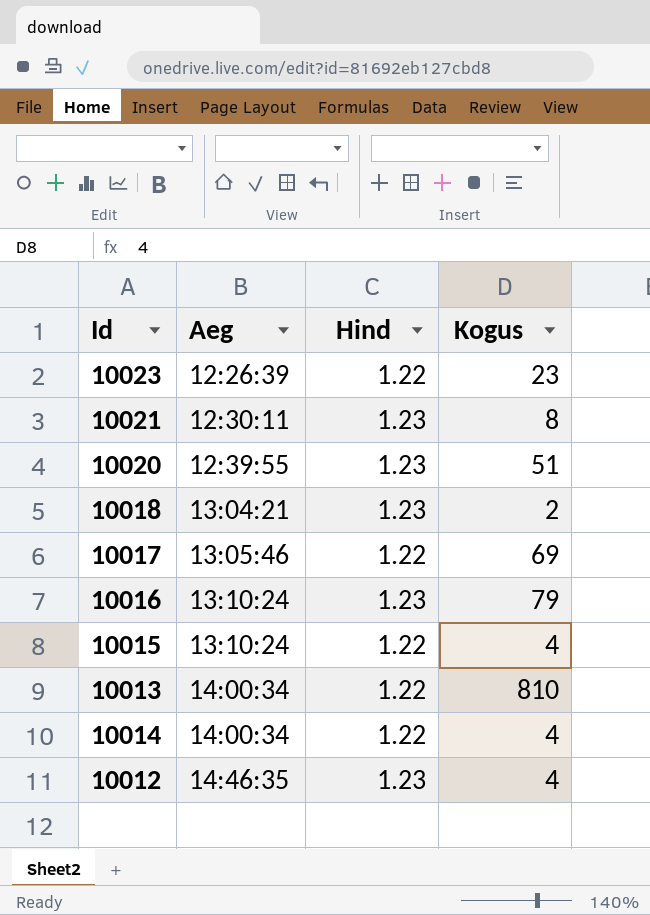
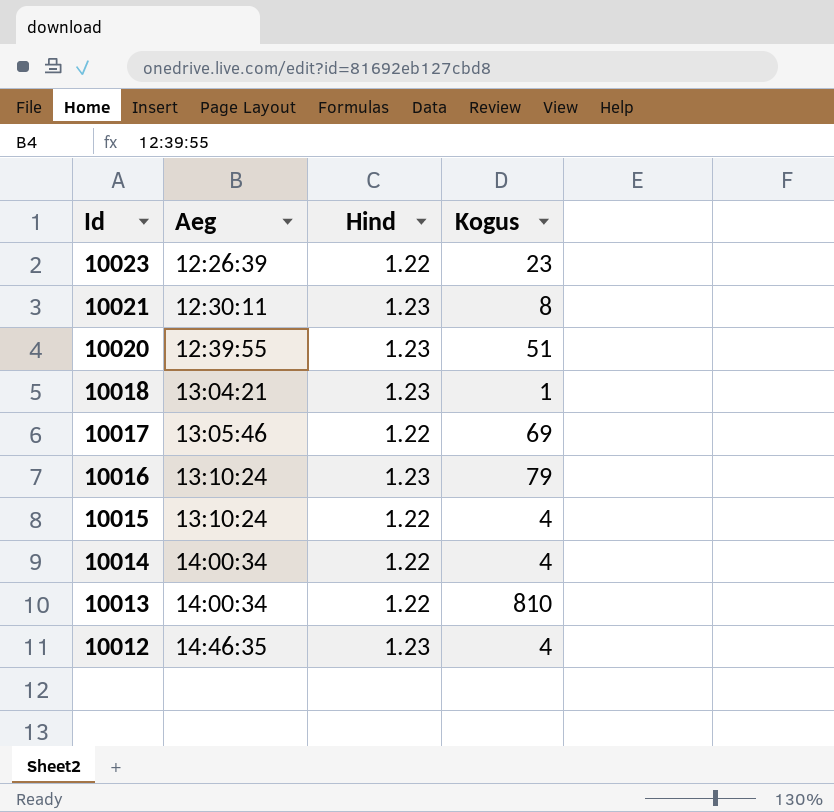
row order: Aeg ascending -> Id descending
10018 | Kogus: 2 -> 1

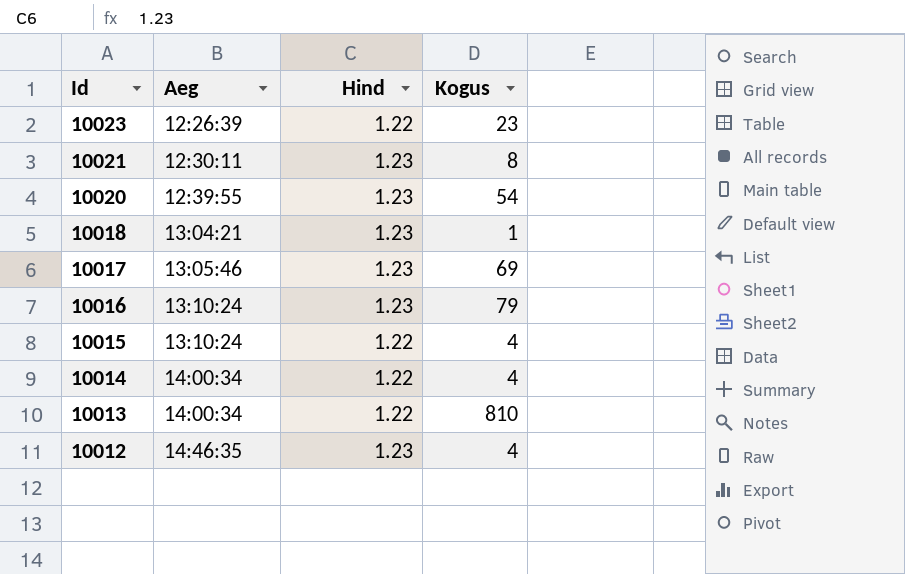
10020 | Kogus: 51 -> 54
10017 | Hind: 1.22 -> 1.23

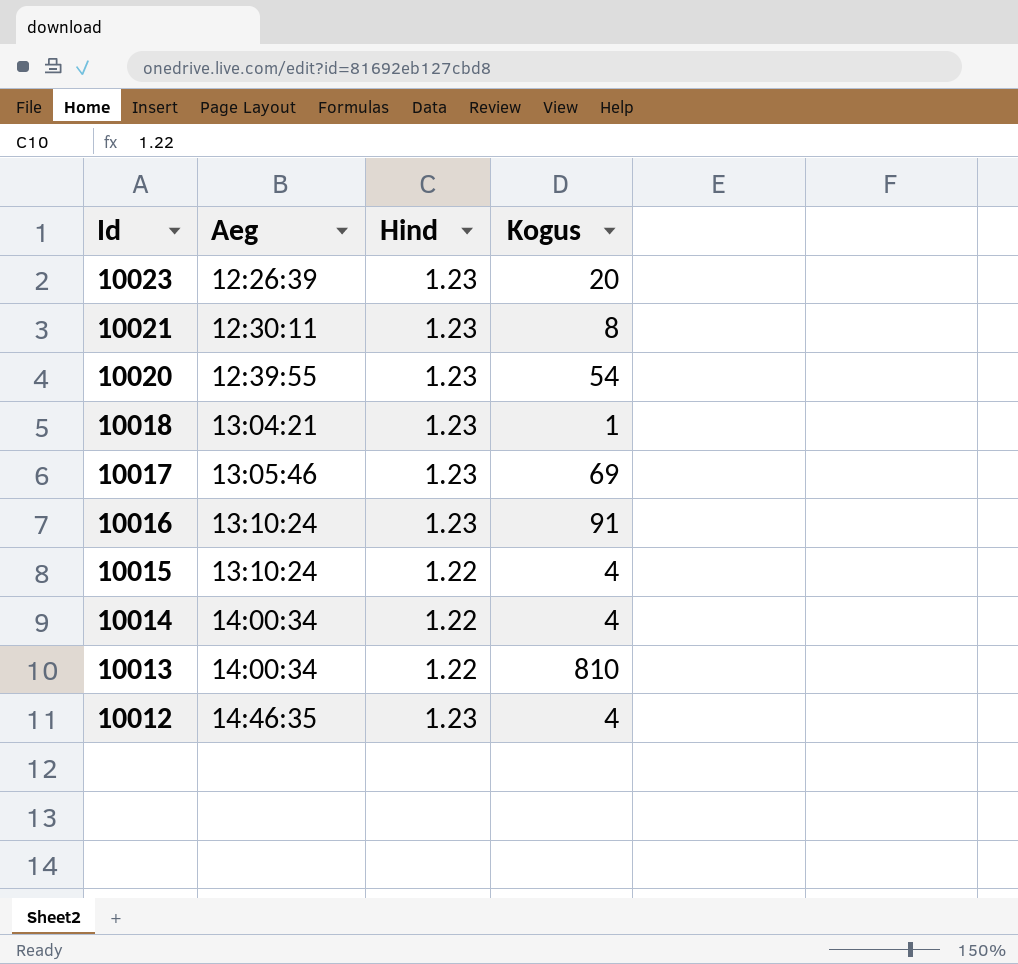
10023 | Hind: 1.22 -> 1.23
10023 | Kogus: 23 -> 20
10016 | Kogus: 79 -> 91

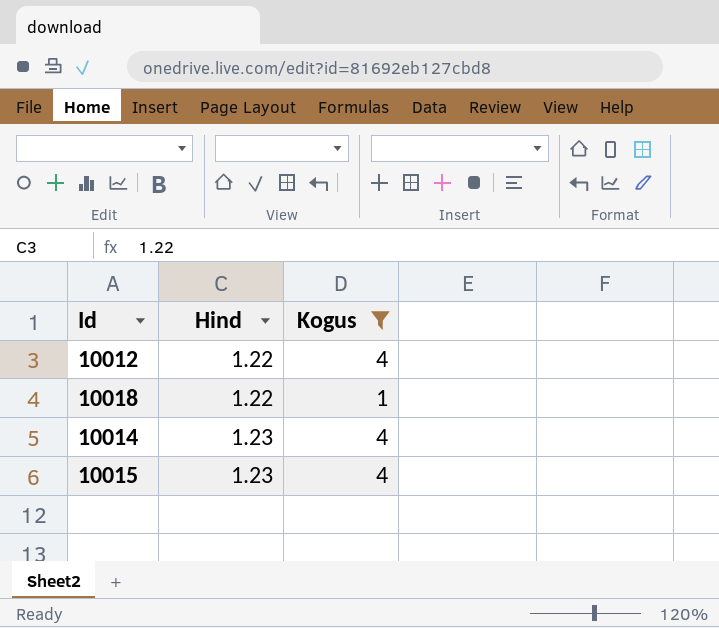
filter: none -> Kogus <= 4
row order: Id descending -> Hind ascending
column Aeg | position: 2 -> none
10012 | Hind: 1.23 -> 1.22
10018 | Hind: 1.23 -> 1.22
10014 | Hind: 1.22 -> 1.23
10015 | Hind: 1.22 -> 1.23

